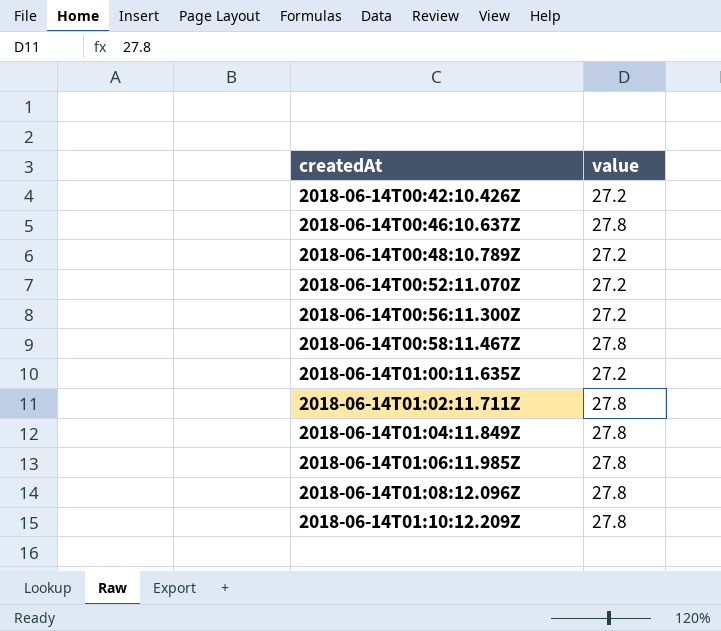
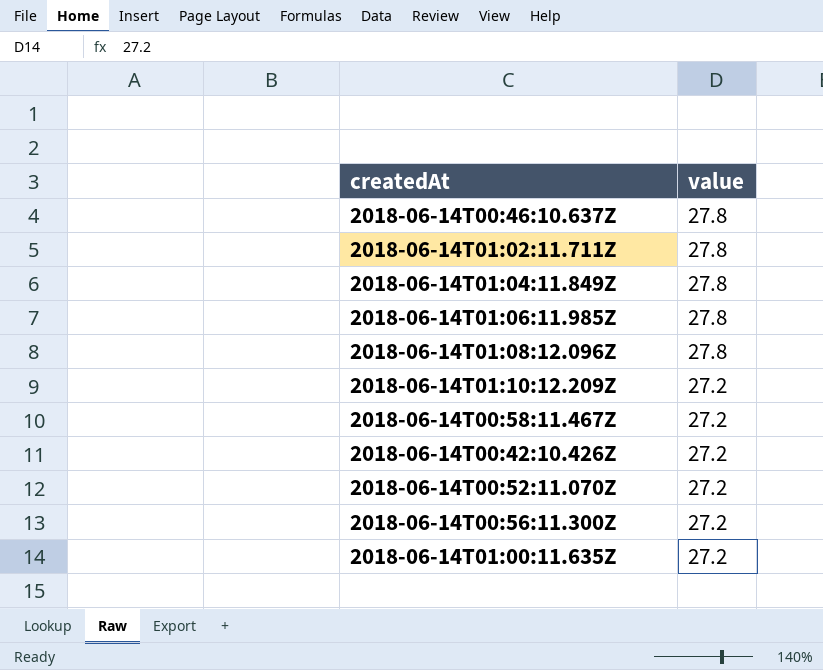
row order: createdAt ascending -> value descending
row 2018-06-14T00:48:10.789Z: 27.2 -> none
2018-06-14T01:10:12.209Z | value: 27.8 -> 27.2
2018-06-14T00:58:11.467Z | value: 27.8 -> 27.2

